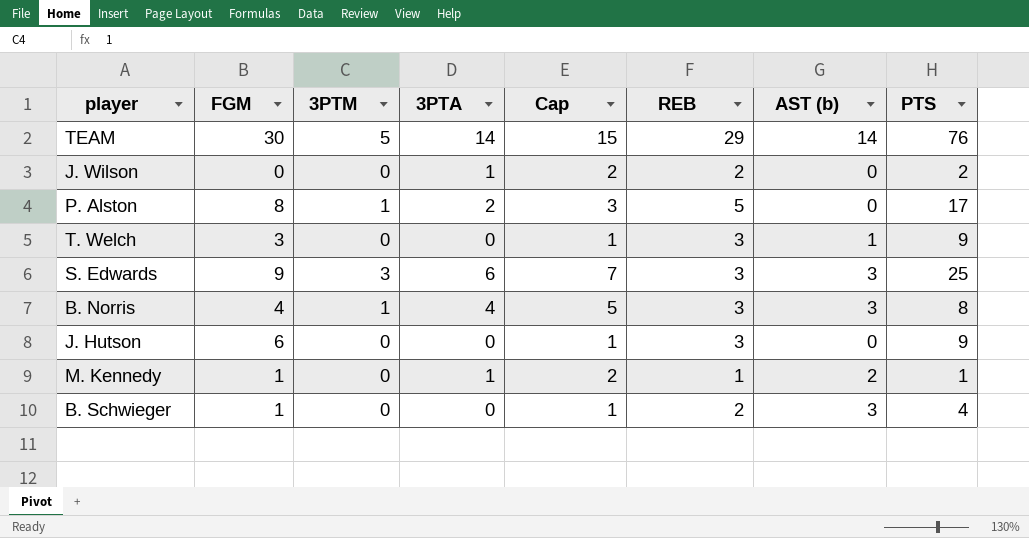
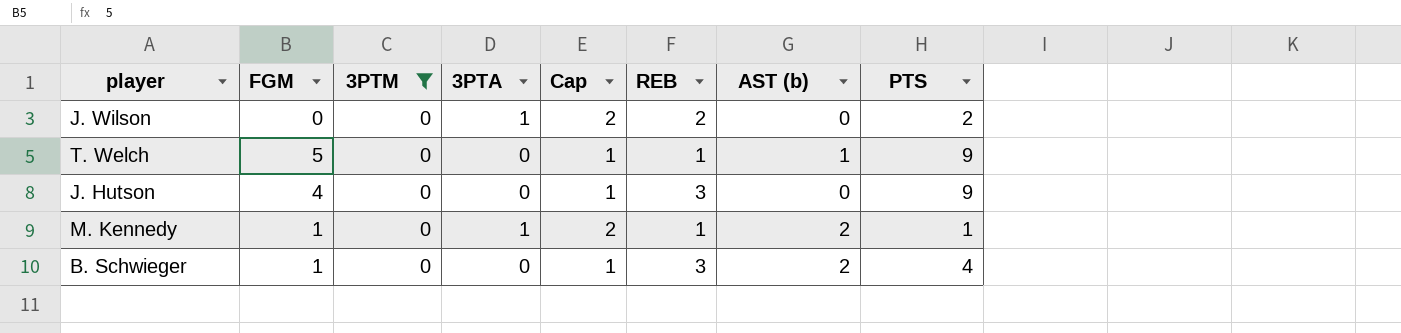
filter: none -> 3PTM = 0
T. Welch | FGM: 3 -> 5
T. Welch | REB: 3 -> 1
J. Hutson | FGM: 6 -> 4
B. Schwieger | REB: 2 -> 3
B. Schwieger | AST (b): 3 -> 2

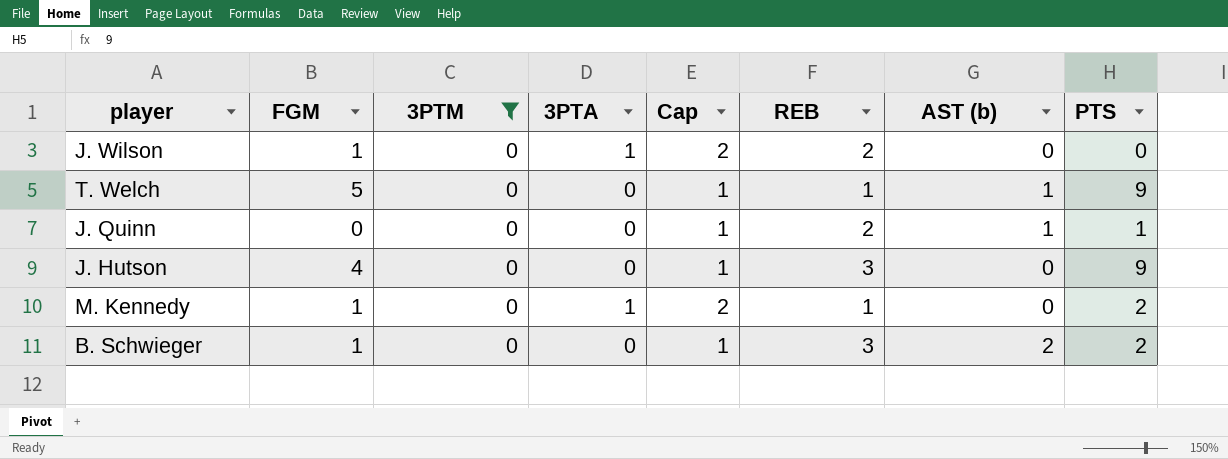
J. Wilson | FGM: 0 -> 1
J. Wilson | PTS: 2 -> 0
row J. Quinn: none -> 0 | 0 | 0 | 1 | 2 | 1 | 1
M. Kennedy | AST (b): 2 -> 0
M. Kennedy | PTS: 1 -> 2
B. Schwieger | PTS: 4 -> 2

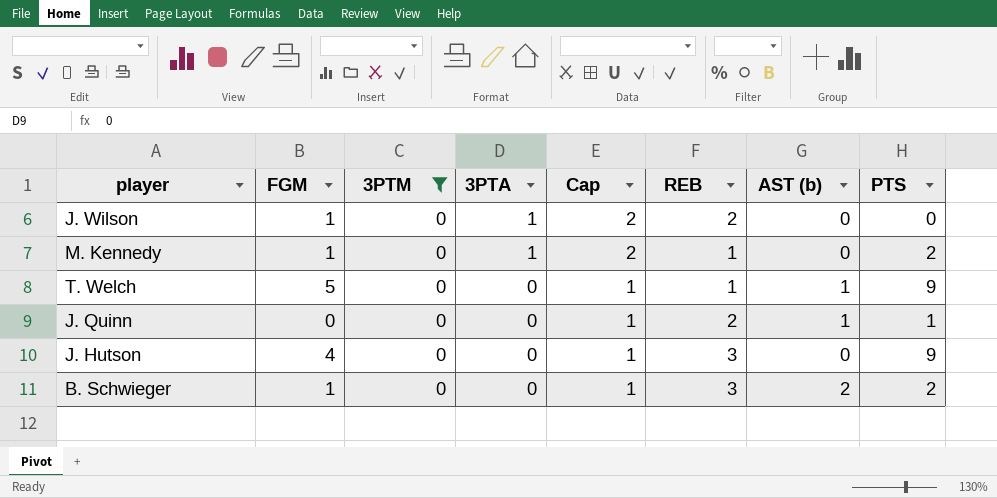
row order: none -> 3PTA descending

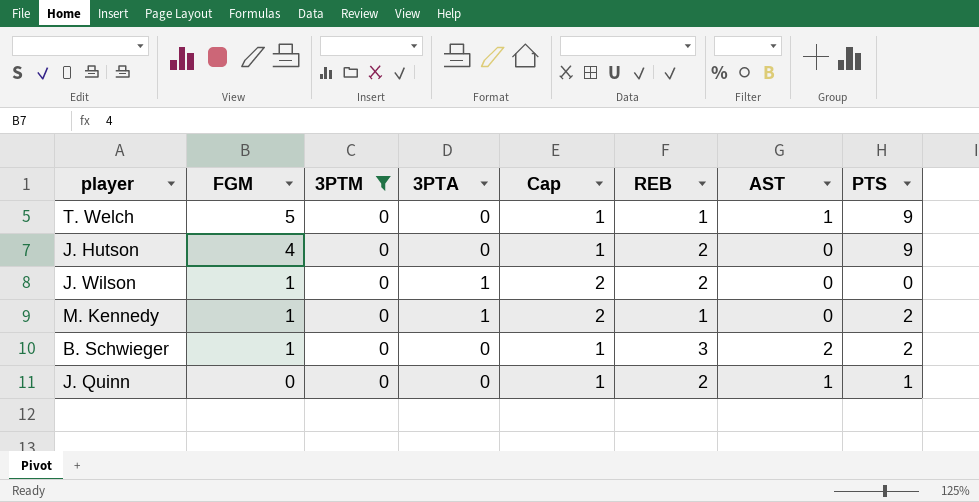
row order: 3PTA descending -> FGM descending
column name: AST (b) -> AST
J. Hutson | REB: 3 -> 2

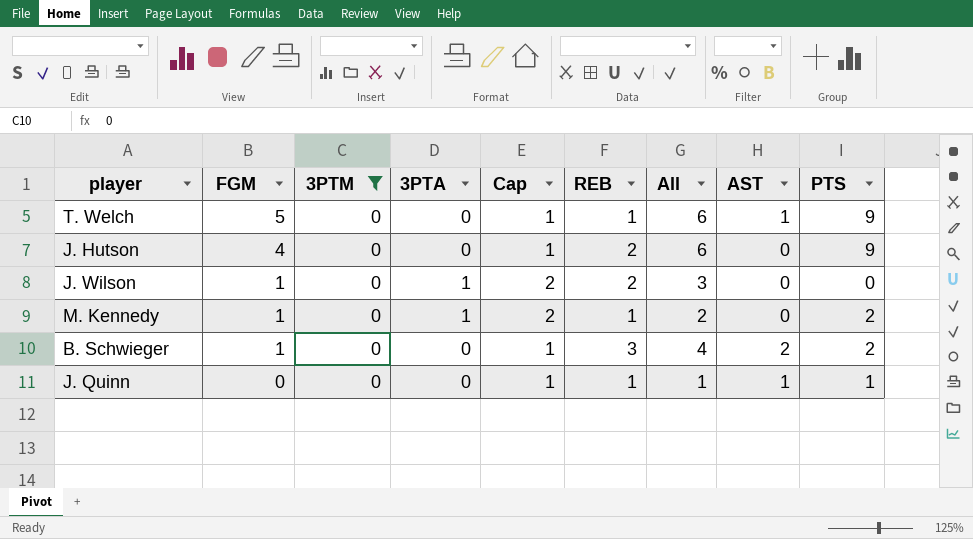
column All | formula: none -> [FGM] + [REB]
J. Quinn | REB: 2 -> 1

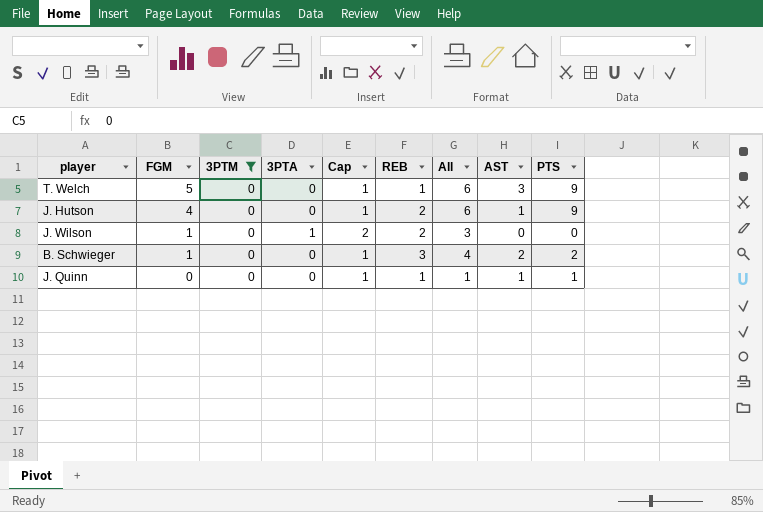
row M. Kennedy: 1 | 0 | 1 | 2 | 1 | 2 | 0 | 2 -> none
T. Welch | AST: 1 -> 3
J. Hutson | AST: 0 -> 1

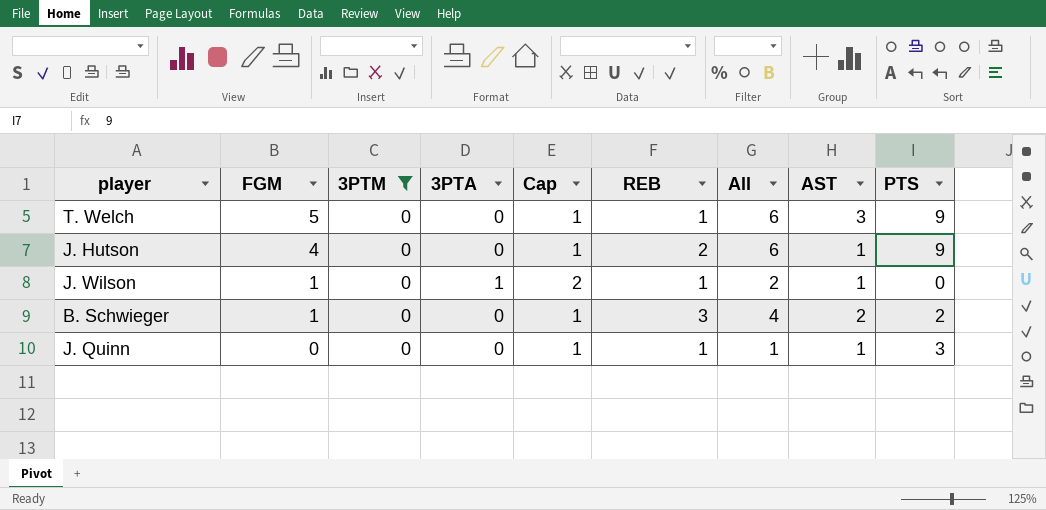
J. Wilson | REB: 2 -> 1
J. Wilson | All: 3 -> 2
J. Wilson | AST: 0 -> 1
J. Quinn | PTS: 1 -> 3

